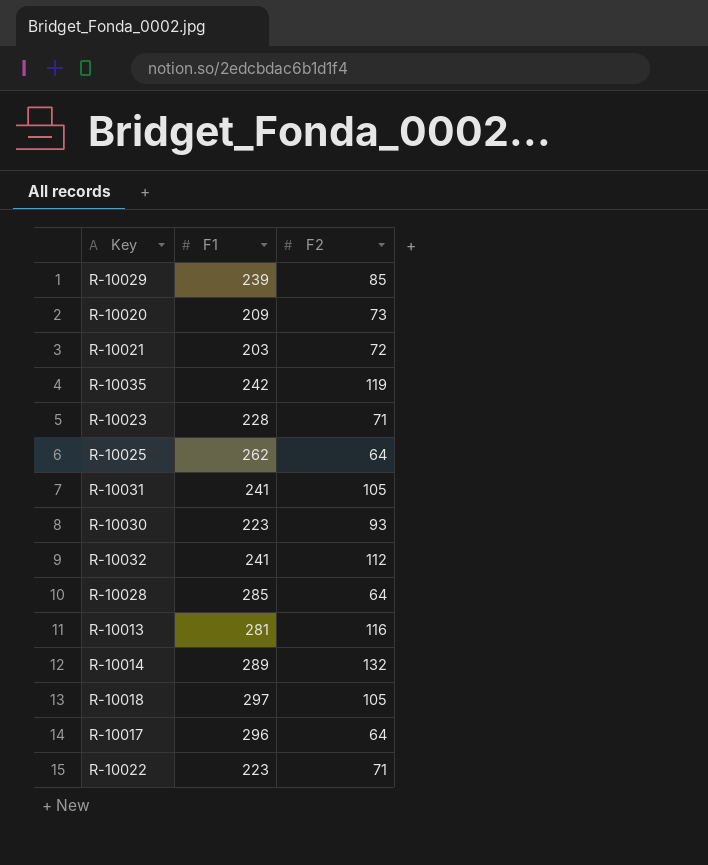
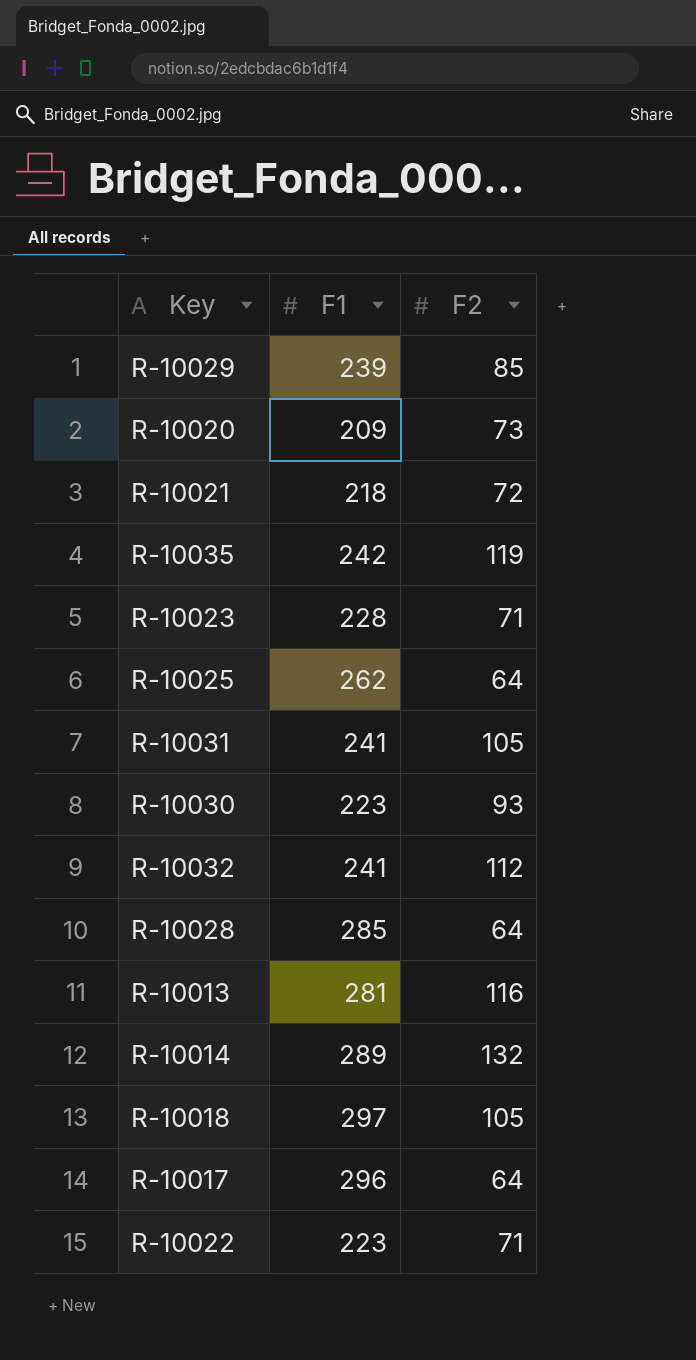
R-10021 | F1: 203 -> 218

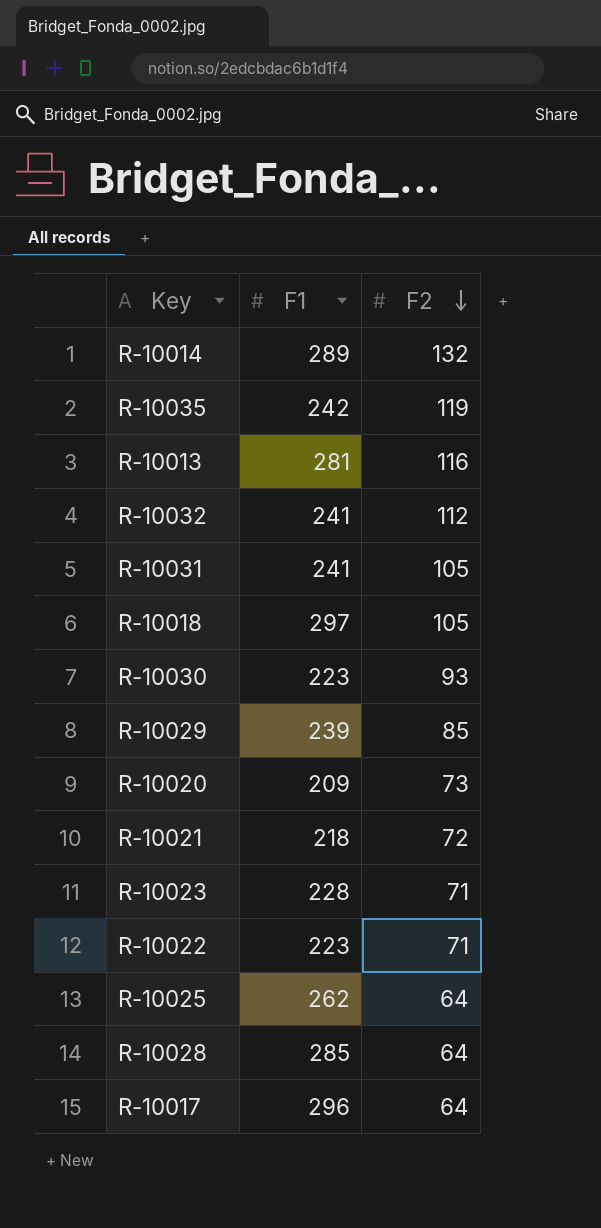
row order: none -> F2 descending

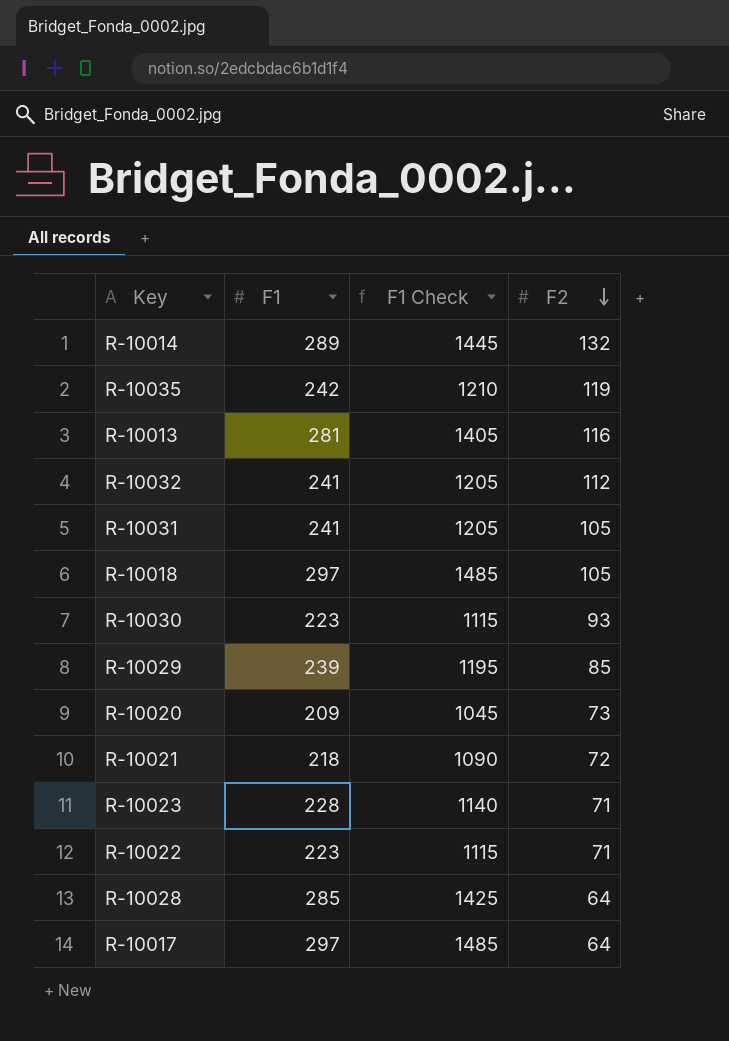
column F1 Check | formula: none -> [F1] * 5
row R-10025: 262 | 64 -> none
R-10017 | F1: 296 -> 297

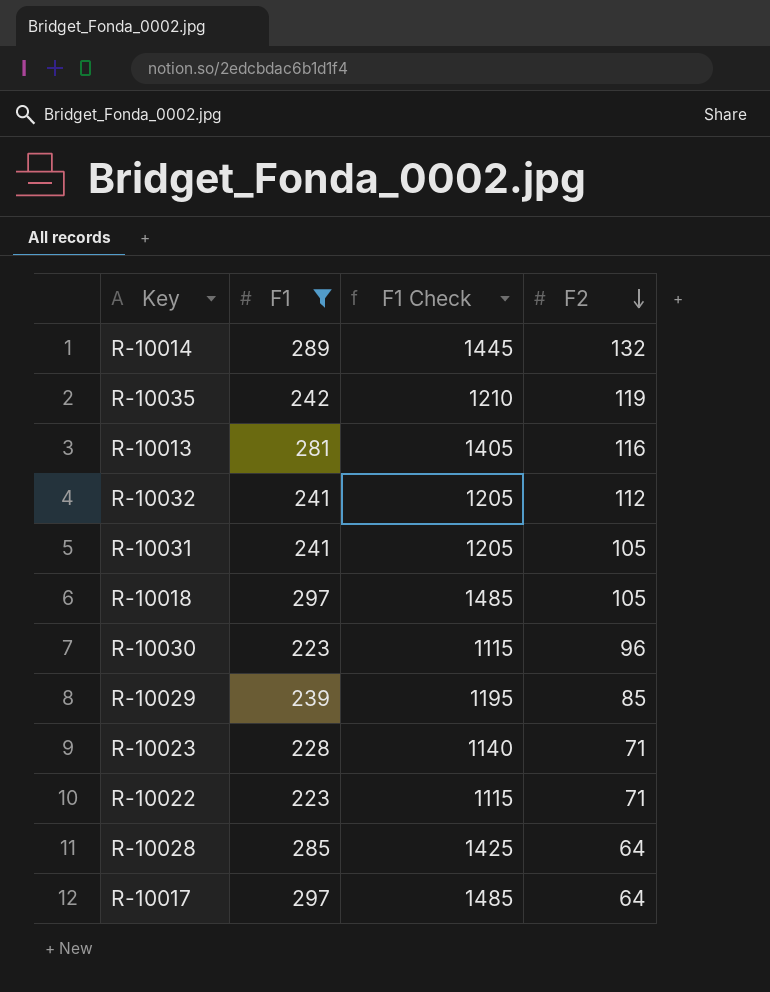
filter: none -> F1 >= 223
R-10030 | F2: 93 -> 96

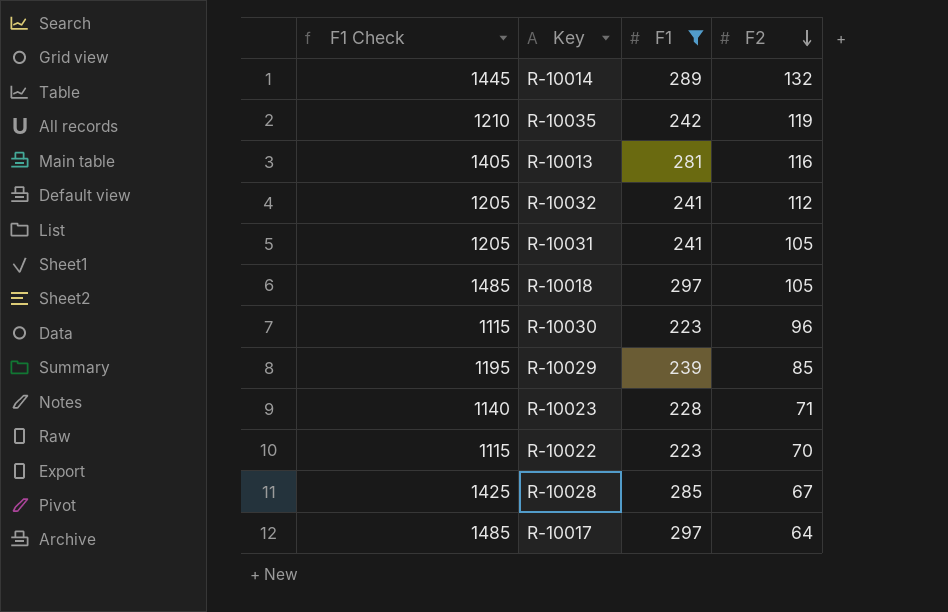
column F1 Check | position: 3 -> 1
R-10022 | F2: 71 -> 70
R-10028 | F2: 64 -> 67

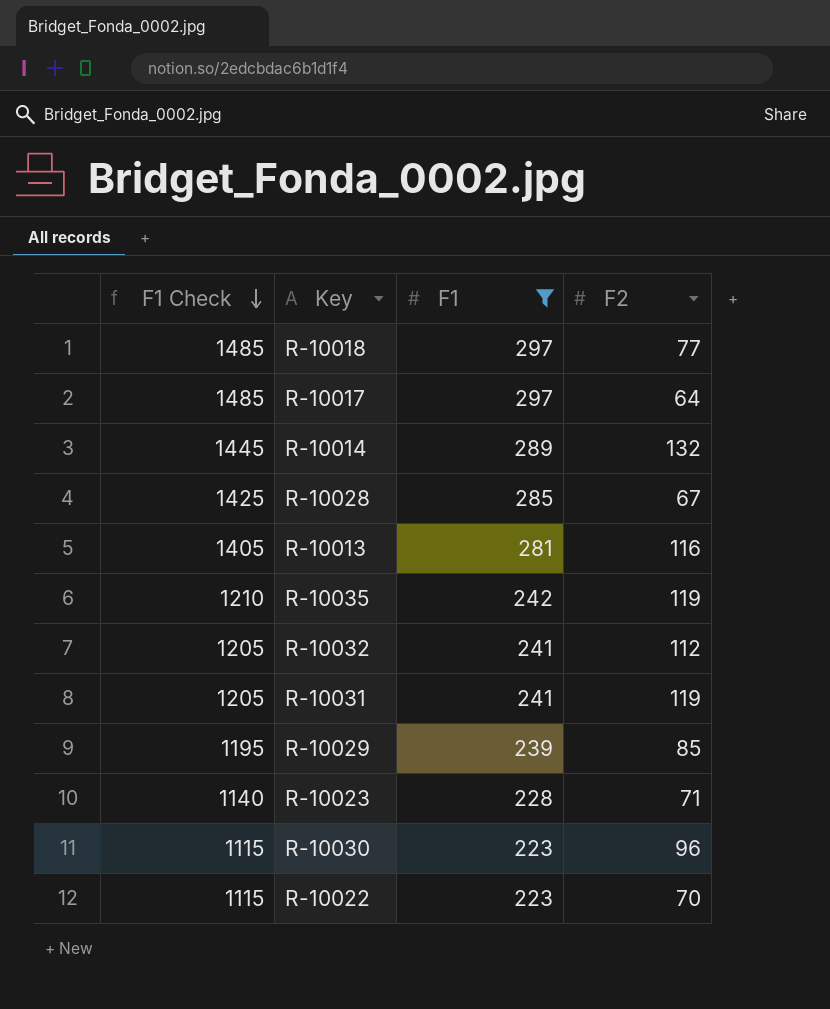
row order: F2 descending -> F1 Check descending
R-10018 | F2: 105 -> 77
R-10031 | F2: 105 -> 119

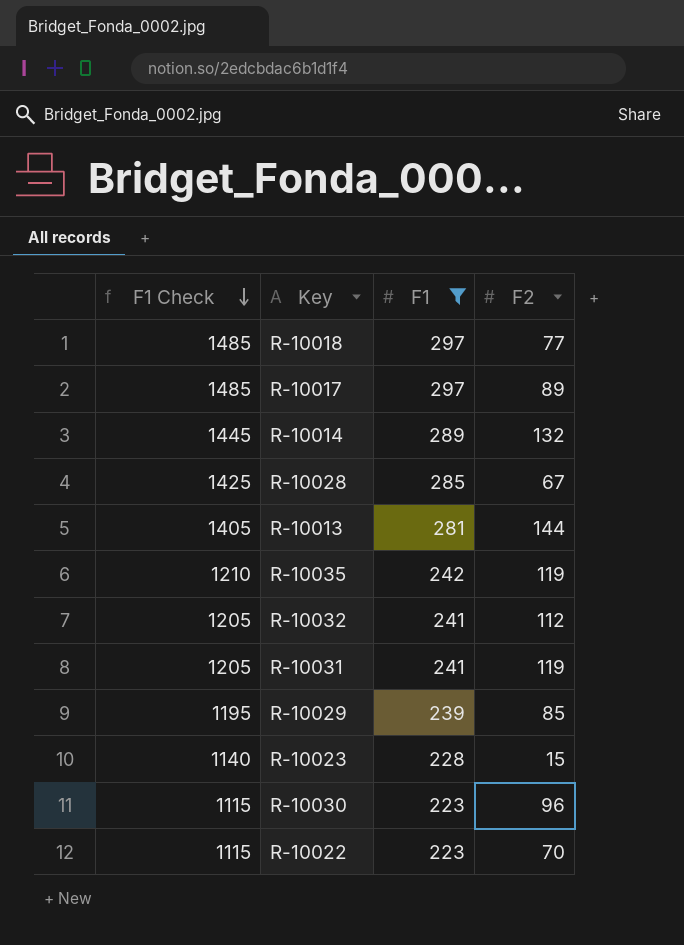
R-10017 | F2: 64 -> 89
R-10013 | F2: 116 -> 144
R-10023 | F2: 71 -> 15

